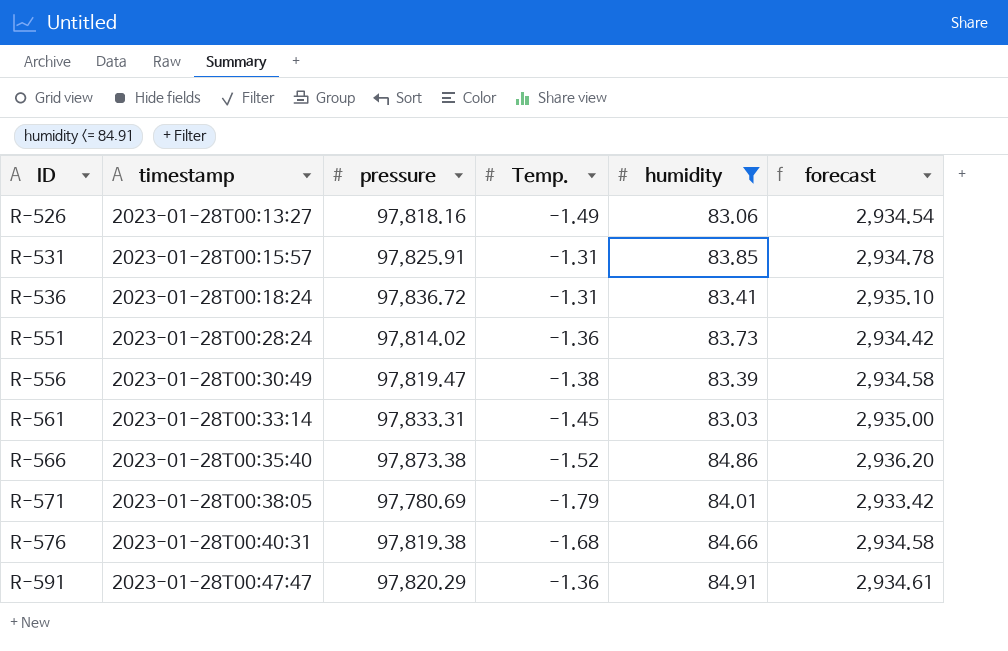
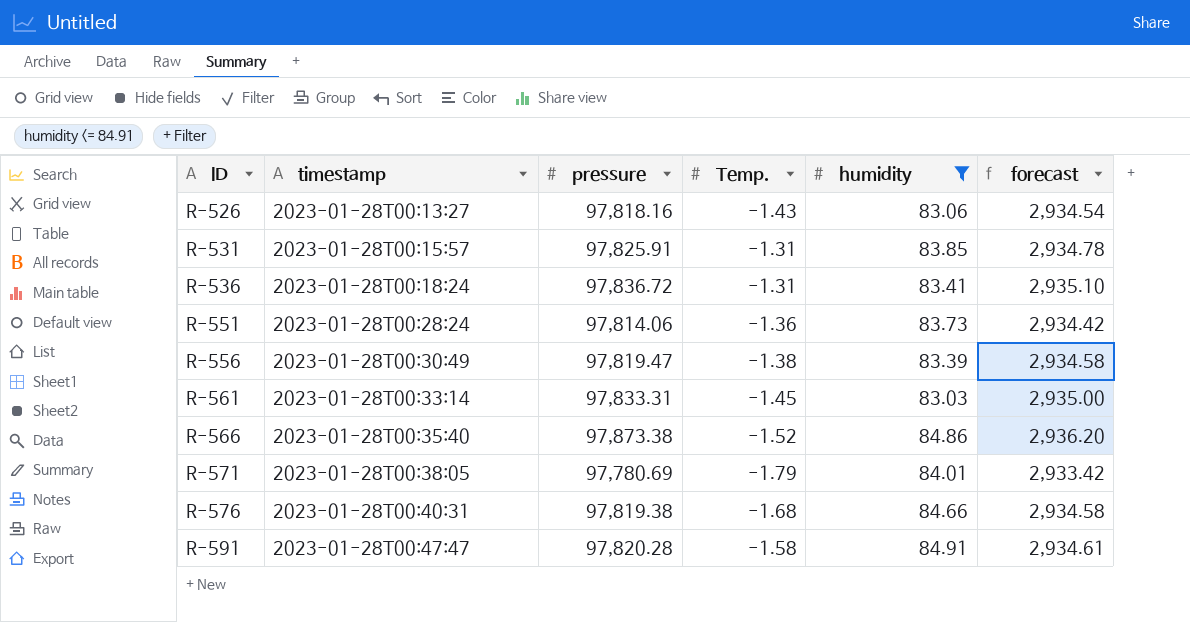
R-526 | Temp.: -1.49 -> -1.43
R-551 | pressure: 97,814.02 -> 97,814.06
R-591 | pressure: 97,820.29 -> 97,820.28
R-591 | Temp.: -1.36 -> -1.58

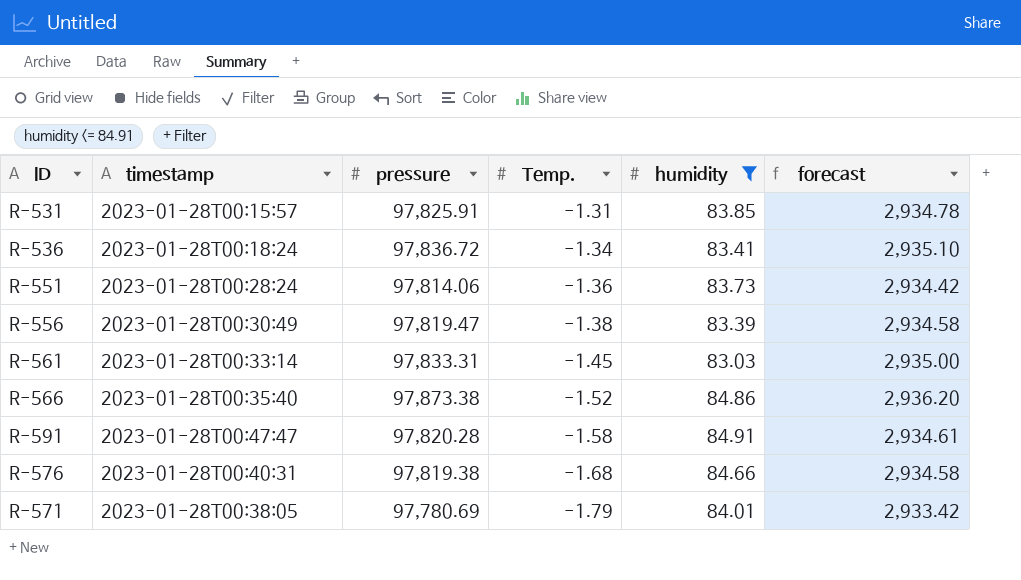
row order: ID ascending -> Temp. descending
row R-526: 2023-01-28T00:13:27 | 97,818.16 | -1.43 | 83.06 | 2,934.54 -> none
R-536 | Temp.: -1.31 -> -1.34

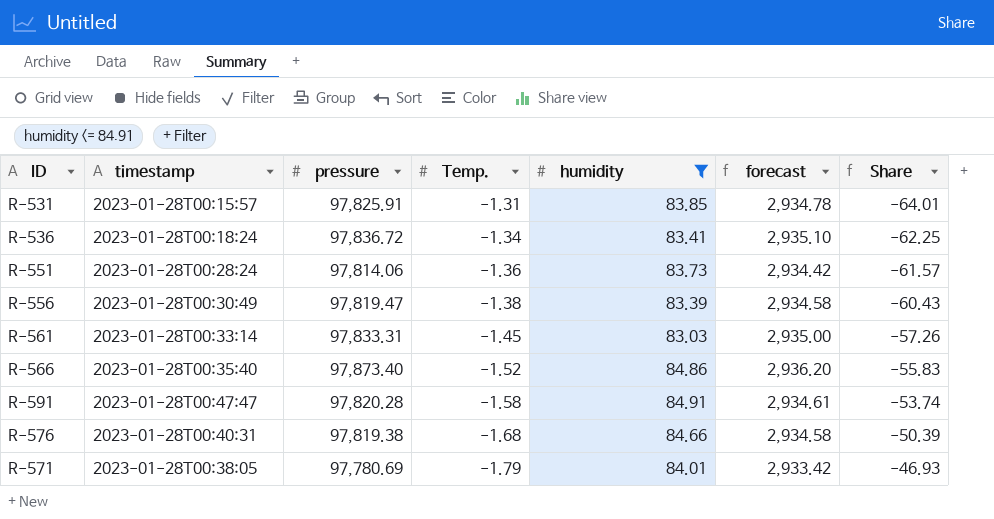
column Share | formula: none -> [humidity] / [Temp.]
R-566 | pressure: 97,873.38 -> 97,873.40

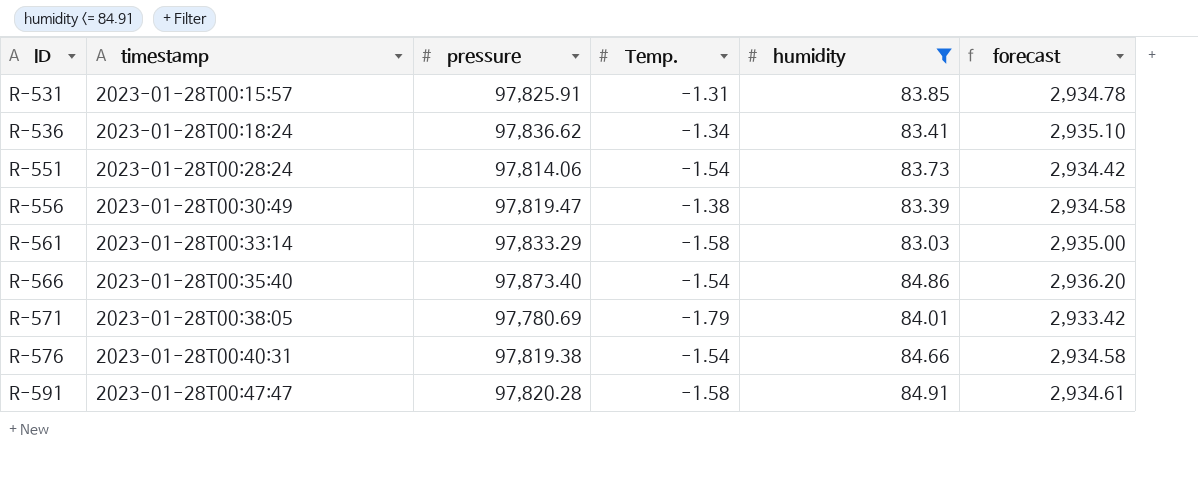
row order: Temp. descending -> ID ascending
column Share | formula: [humidity] / [Temp.] -> none
R-536 | pressure: 97,836.72 -> 97,836.62
R-551 | Temp.: -1.36 -> -1.54
R-561 | pressure: 97,833.31 -> 97,833.29
R-561 | Temp.: -1.45 -> -1.58
R-566 | Temp.: -1.52 -> -1.54
R-576 | Temp.: -1.68 -> -1.54

